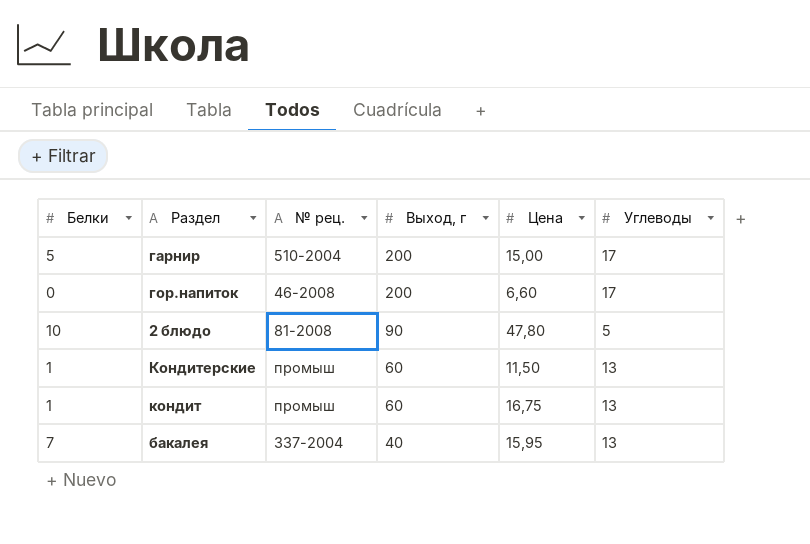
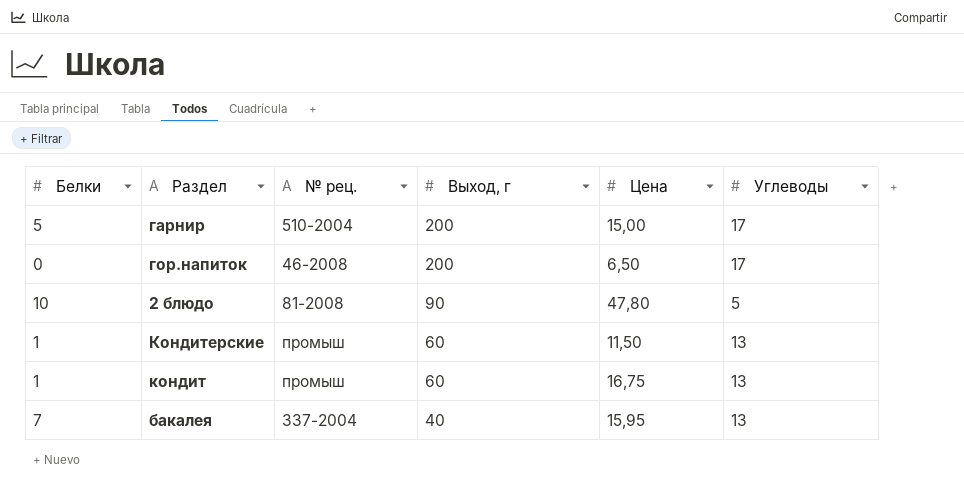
гор.напиток | Цена: 6,60 -> 6,50

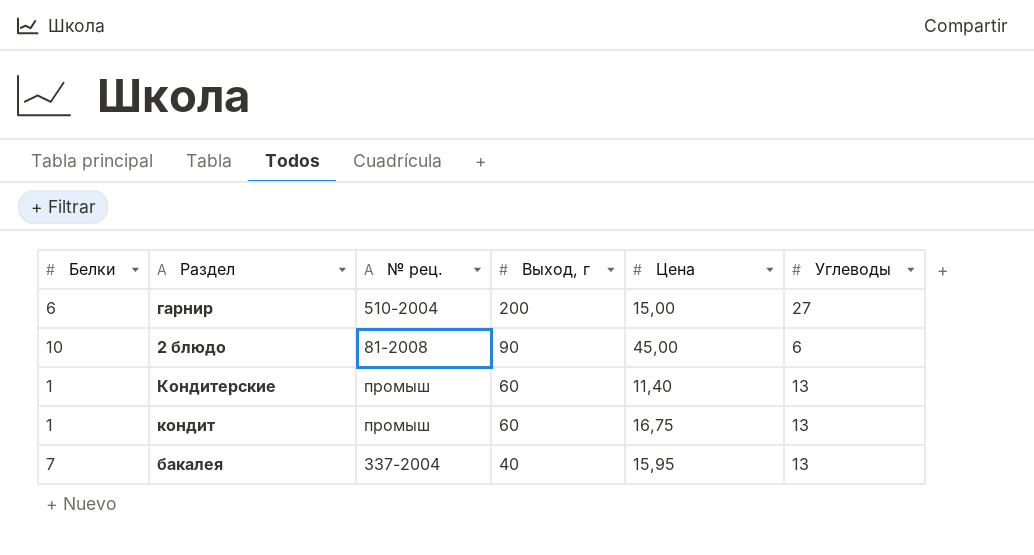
row гор.напиток: 0 | 46-2008 | 200 | 6,50 | 17 -> none
гарнир | Белки: 5 -> 6
гарнир | Углеводы: 17 -> 27
2 блюдо | Цена: 47,80 -> 45,00
2 блюдо | Углеводы: 5 -> 6
Кондитерские | Цена: 11,50 -> 11,40

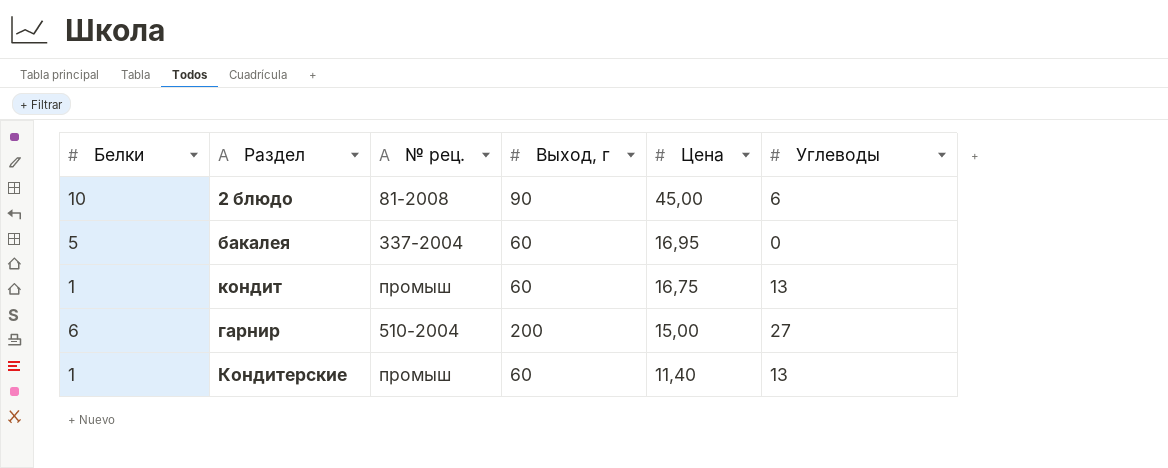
row order: Выход, г descending -> Цена descending
бакалея | Белки: 7 -> 5
бакалея | Выход, г: 40 -> 60
бакалея | Цена: 15,95 -> 16,95
бакалея | Углеводы: 13 -> 0

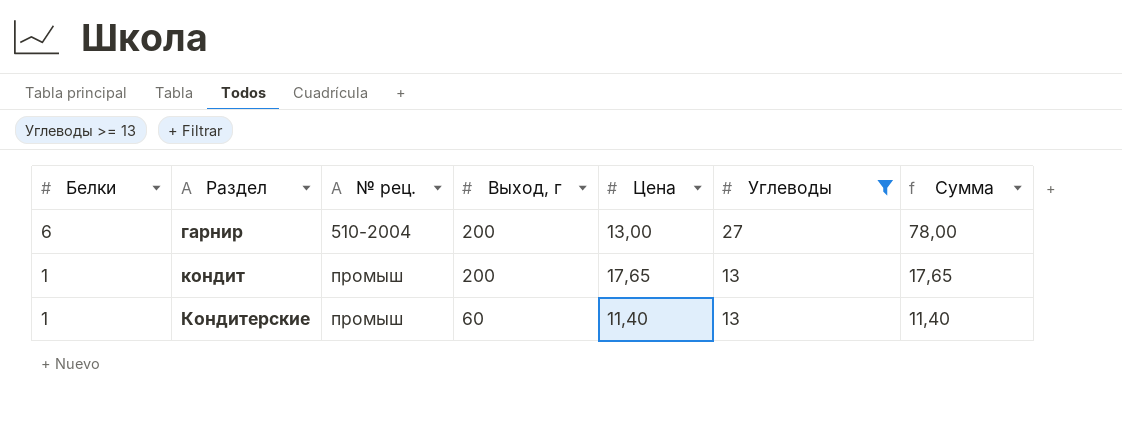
filter: none -> Углеводы >= 13
row order: Цена descending -> Белки descending
column Сумма | formula: none -> [Белки] * [Цена]
гарнир | Цена: 15,00 -> 13,00
кондит | Выход, г: 60 -> 200
кондит | Цена: 16,75 -> 17,65

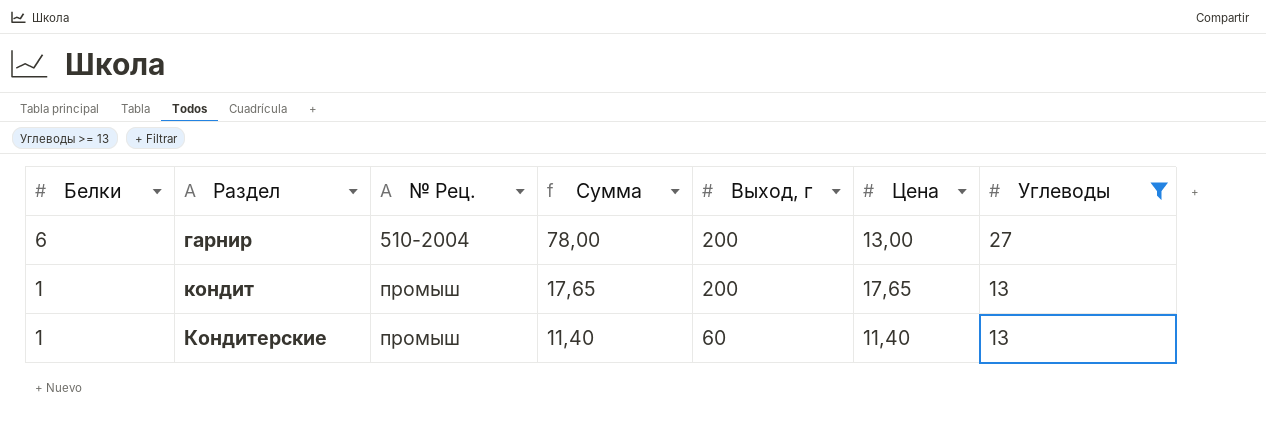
column name: № рец. -> № Рец.
column Сумма | position: 7 -> 4

